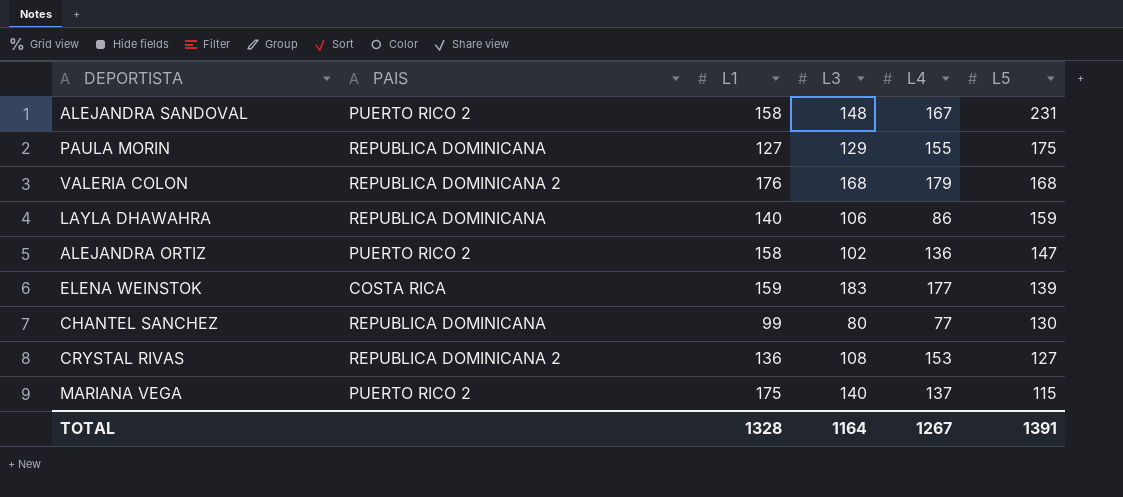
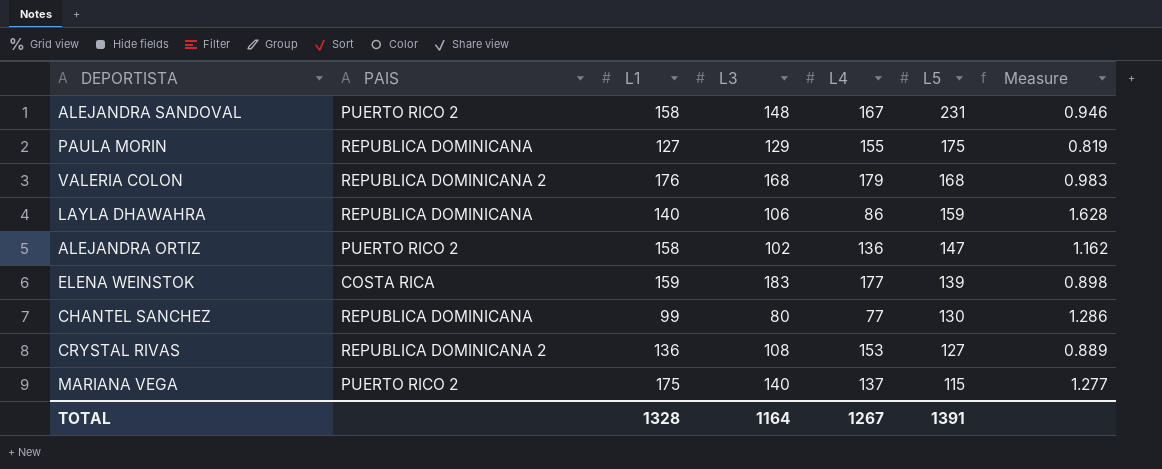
column Measure | formula: none -> [L1] / [L4]

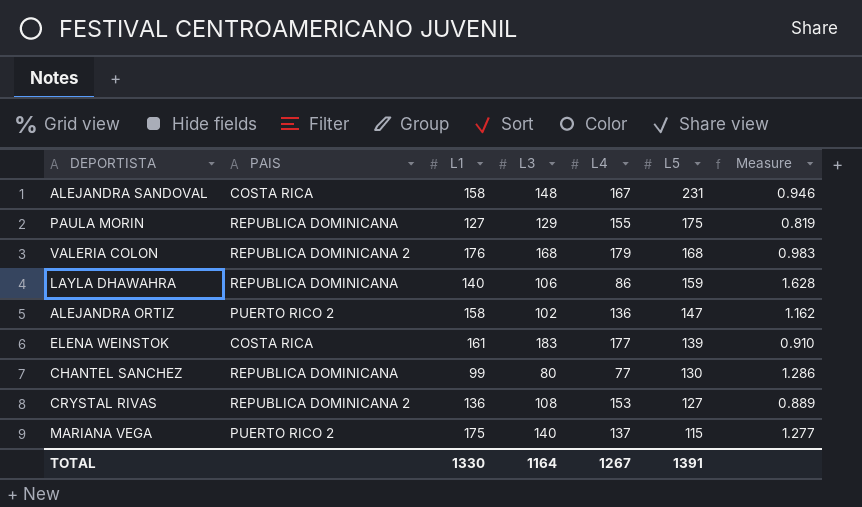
ALEJANDRA SANDOVAL | PAIS: PUERTO RICO 2 -> COSTA RICA
ELENA WEINSTOK | L1: 159 -> 161
ELENA WEINSTOK | Measure: 0.898 -> 0.910
TOTAL | L1: 1328 -> 1330

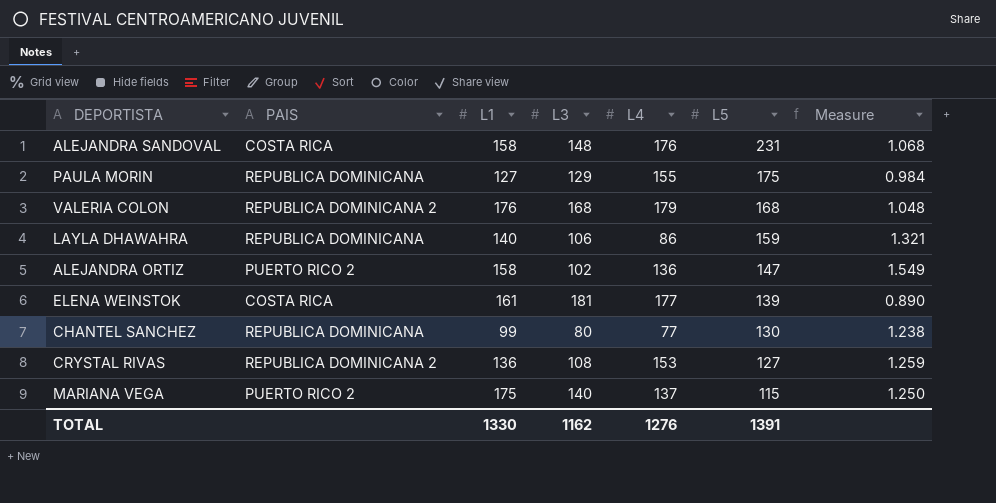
column Measure | formula: [L1] / [L4] -> [L1] / [L3]
ALEJANDRA SANDOVAL | L4: 167 -> 176
ELENA WEINSTOK | L3: 183 -> 181
TOTAL | L3: 1164 -> 1162
TOTAL | L4: 1267 -> 1276

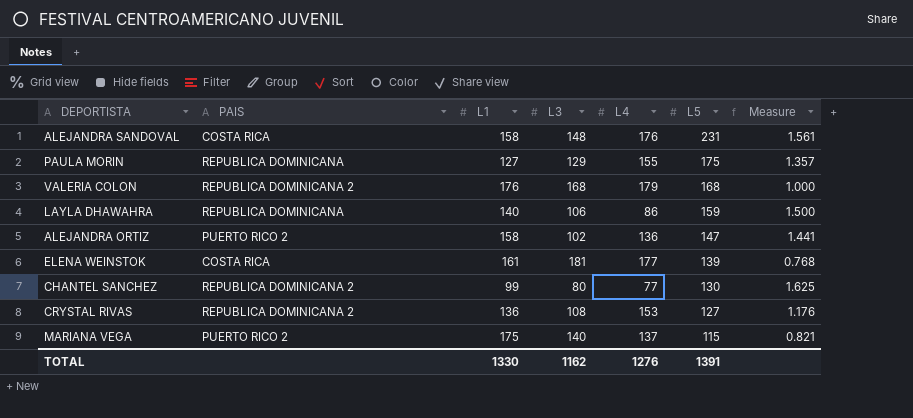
column Measure | formula: [L1] / [L3] -> [L5] / [L3]
CHANTEL SANCHEZ | PAIS: REPUBLICA DOMINICANA -> REPUBLICA DOMINICANA 2

